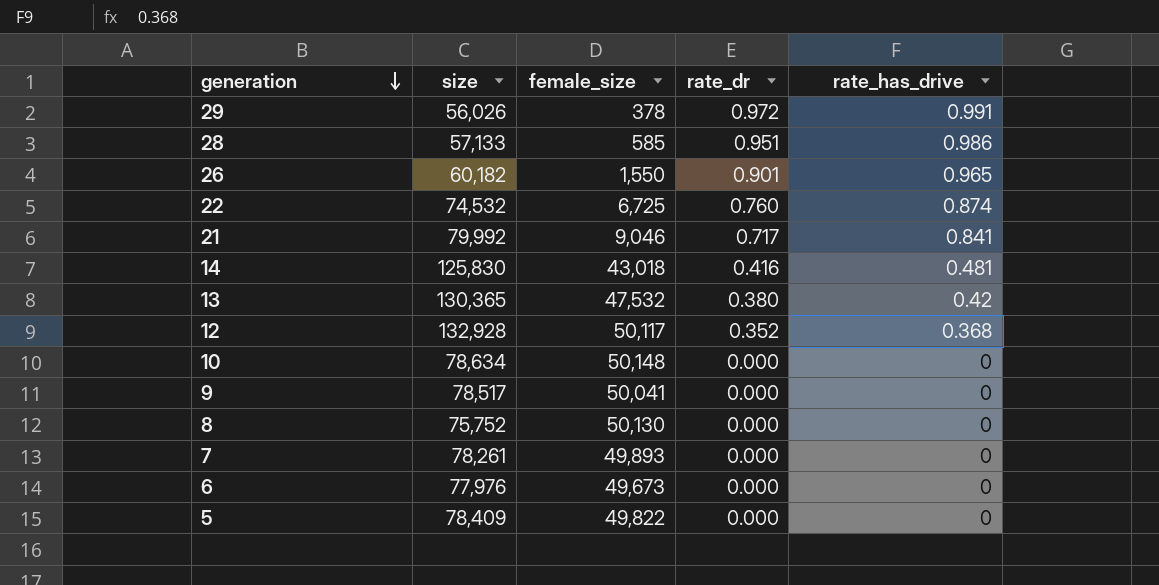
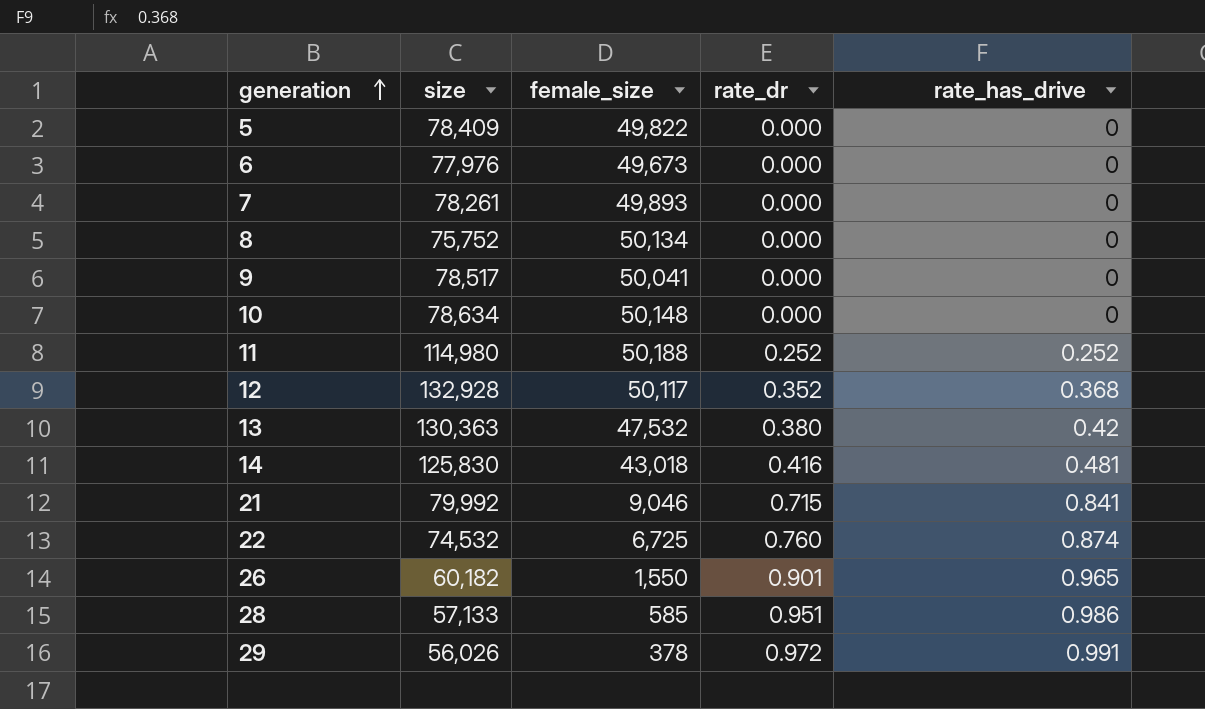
row order: generation descending -> generation ascending
8 | female_size: 50,130 -> 50,134
row 11: none -> 114,980 | 50,188 | 0.252 | 0.252
13 | size: 130,365 -> 130,363
21 | rate_dr: 0.717 -> 0.715

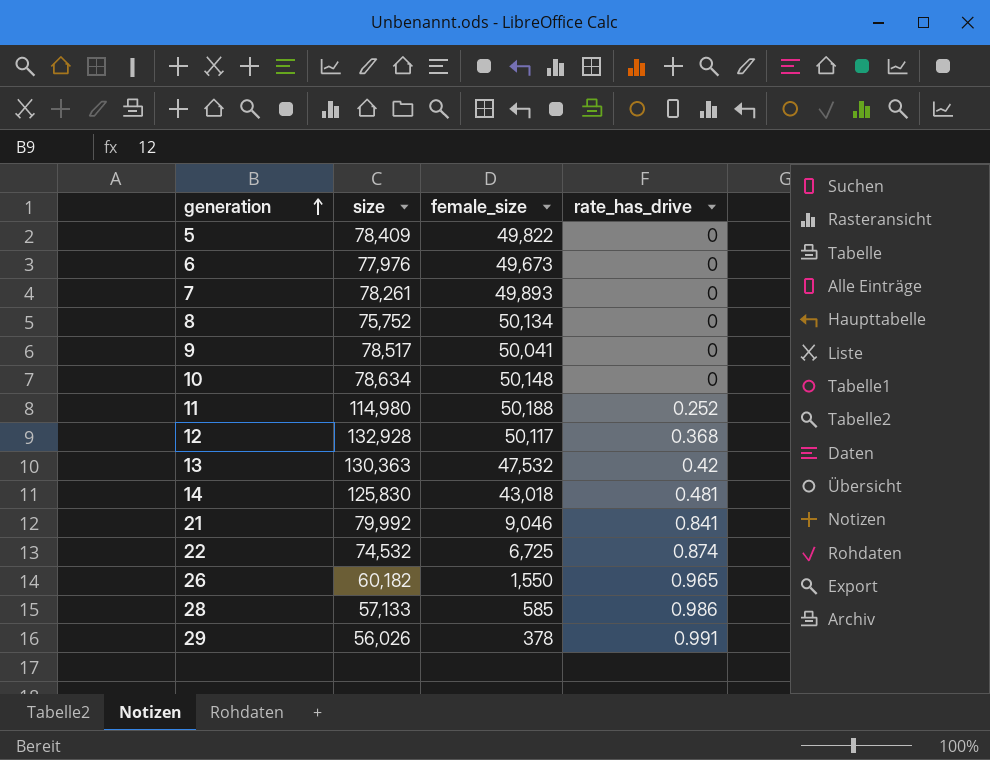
column rate_dr | position: 4 -> none

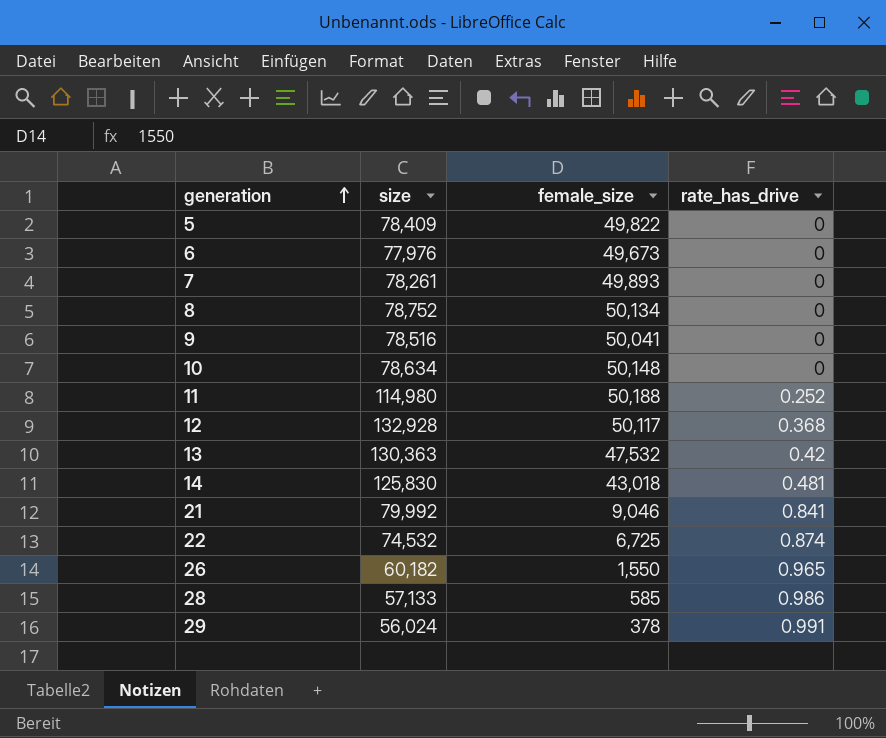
8 | size: 75,752 -> 78,752
9 | size: 78,517 -> 78,516
29 | size: 56,026 -> 56,024

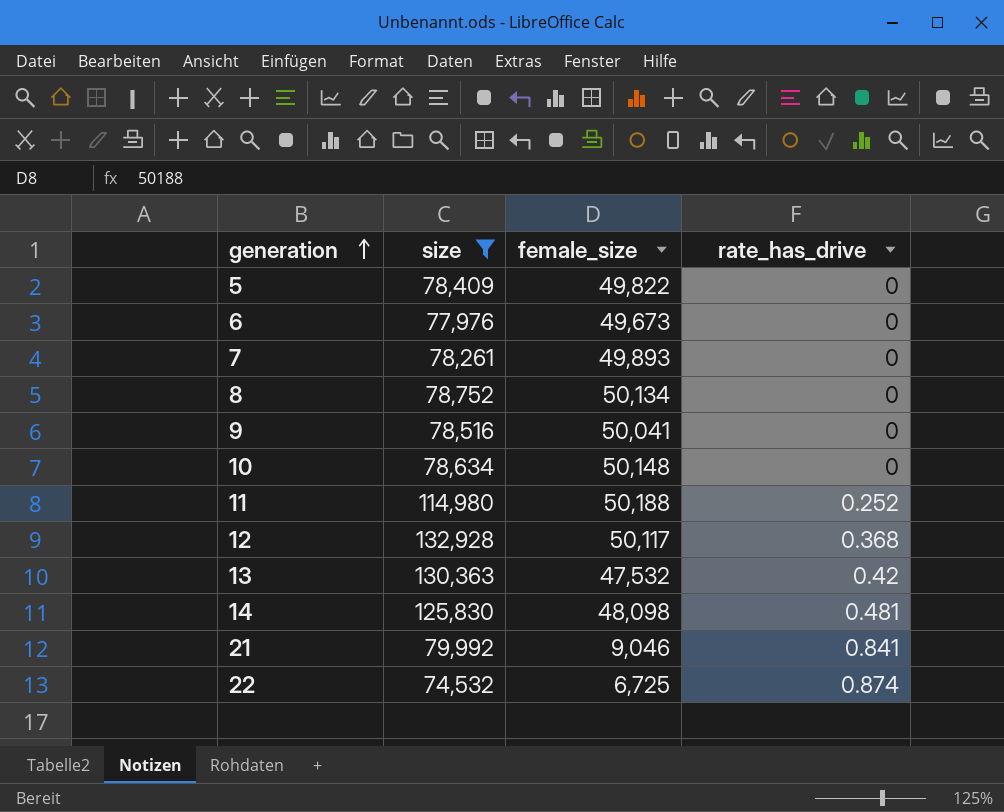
filter: none -> size >= 74,532
14 | female_size: 43,018 -> 48,098

